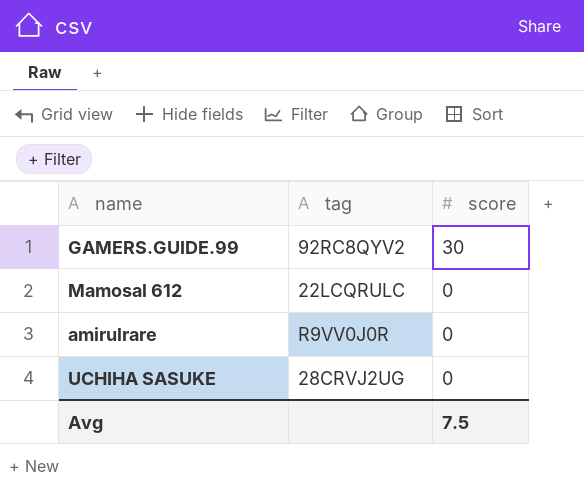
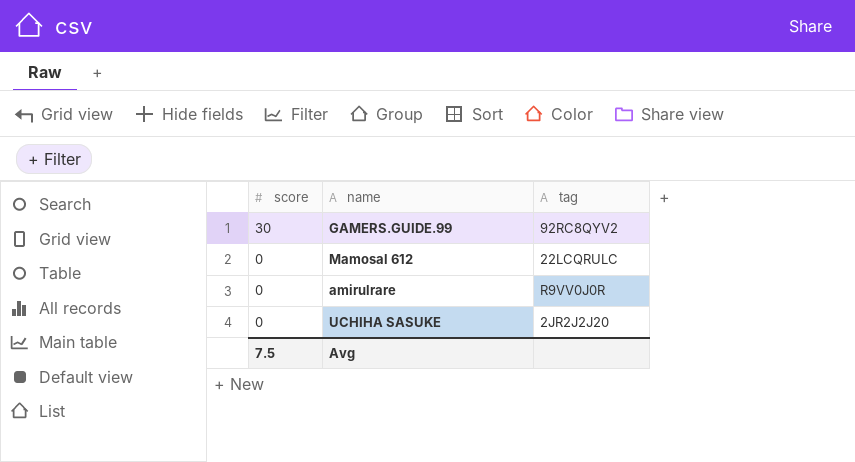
column score | position: 3 -> 1
UCHIHA SASUKE | tag: 28CRVJ2UG -> 2JR2J2J20

